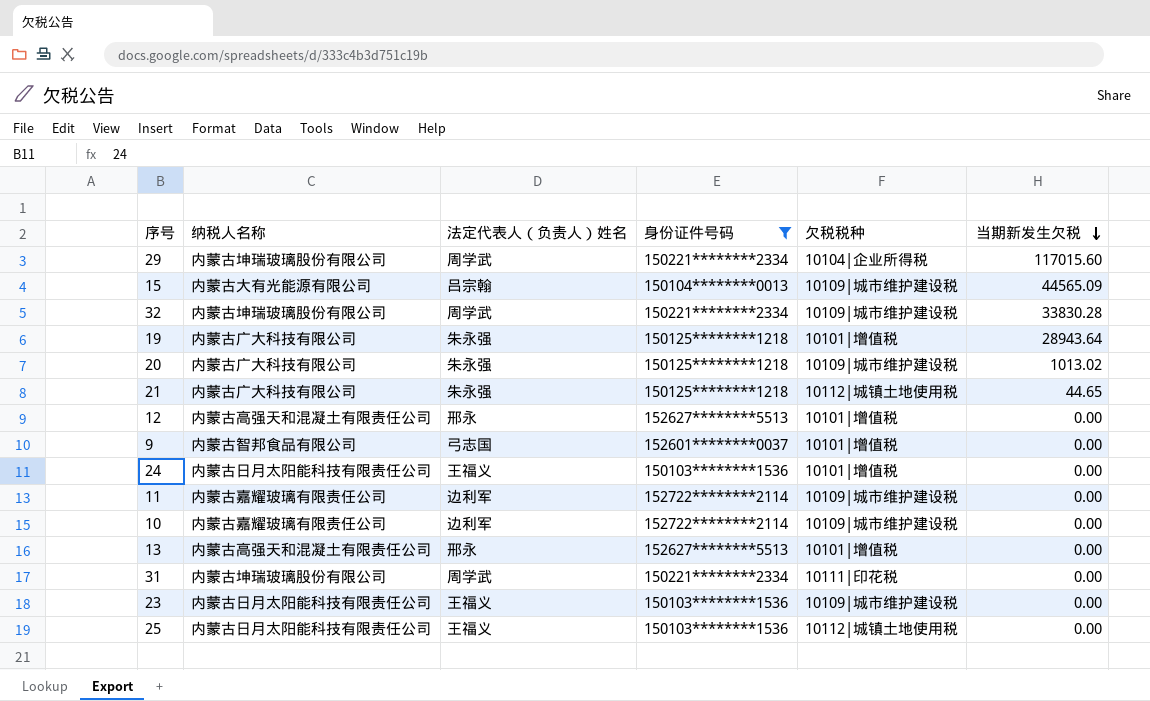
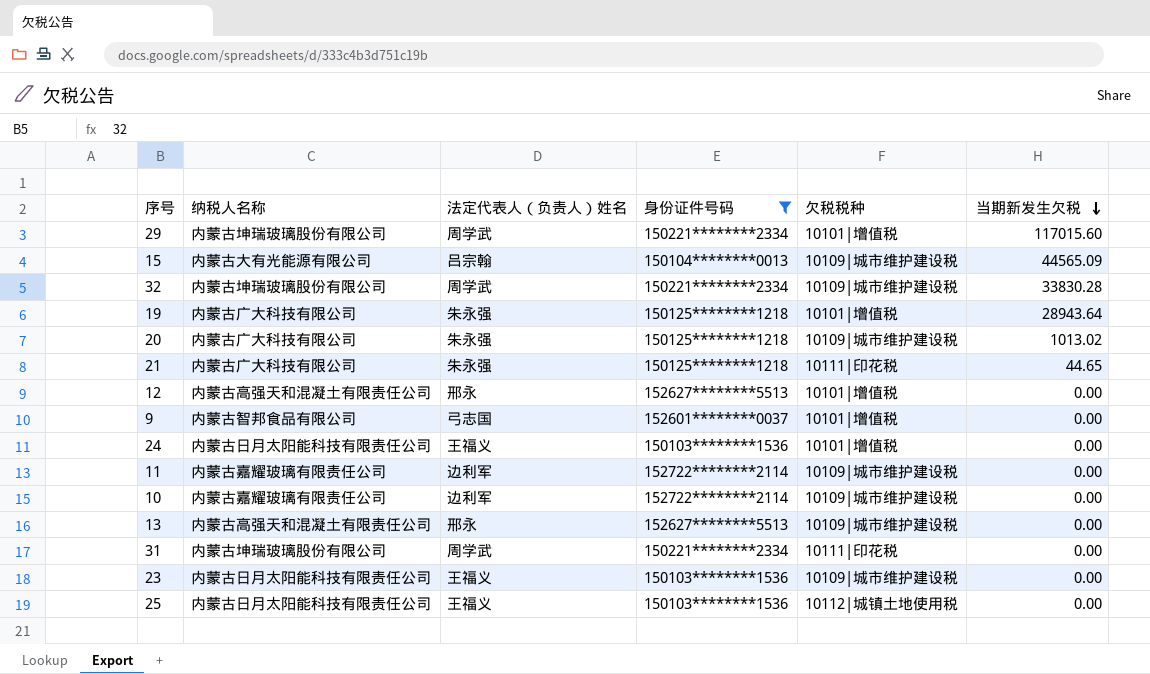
29 | 欠税税种: 10104|企业所得税 -> 10101|增值税
21 | 欠税税种: 10112|城镇土地使用税 -> 10111|印花税
13 | 欠税税种: 10101|增值税 -> 10109|城市维护建设税

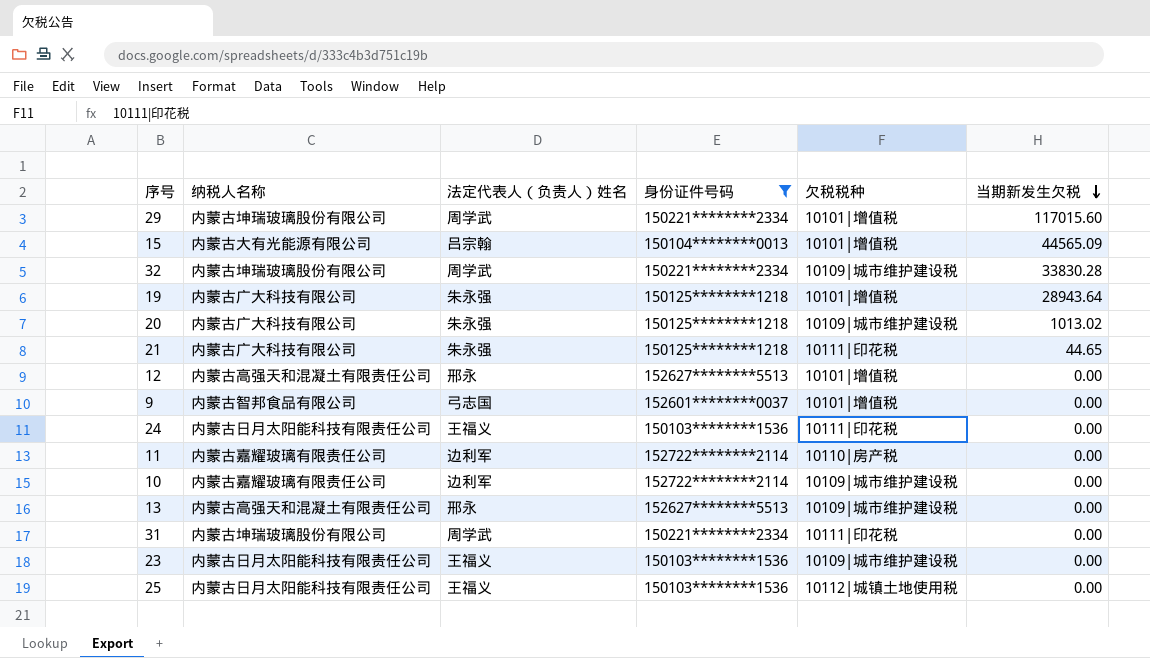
15 | 欠税税种: 10109|城市维护建设税 -> 10101|增值税
24 | 欠税税种: 10101|增值税 -> 10111|印花税
11 | 欠税税种: 10109|城市维护建设税 -> 10110|房产税

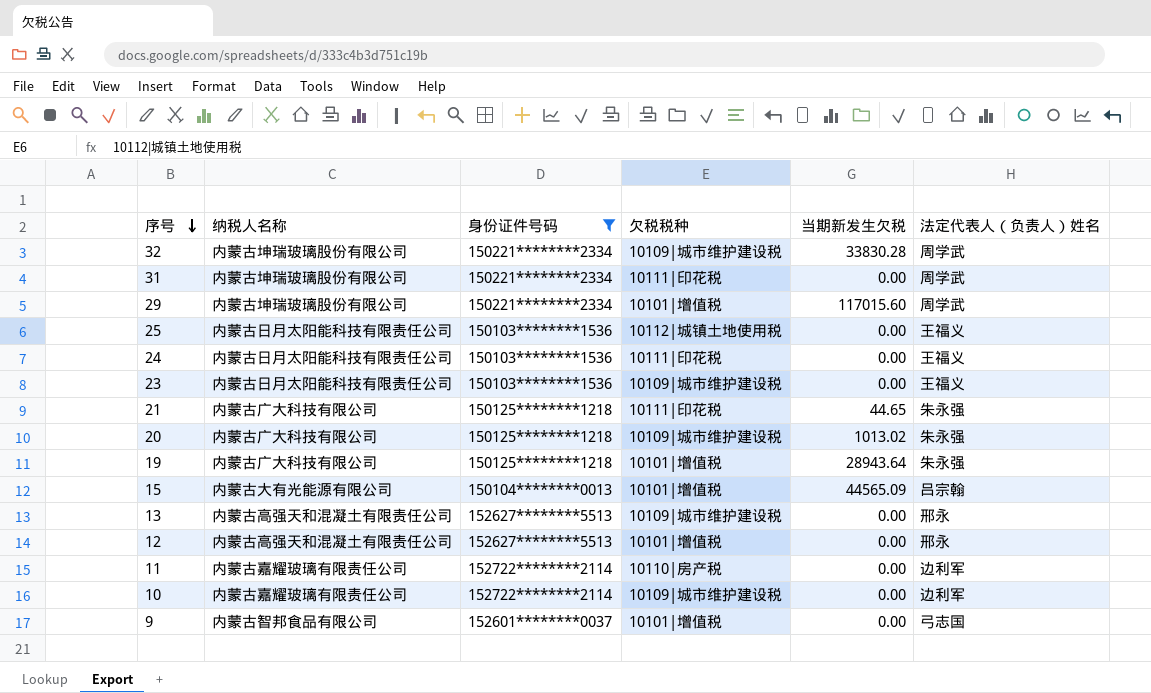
row order: 当期新发生欠税 descending -> 序号 descending
column 法定代表人（负责人）姓名 | position: 3 -> 6

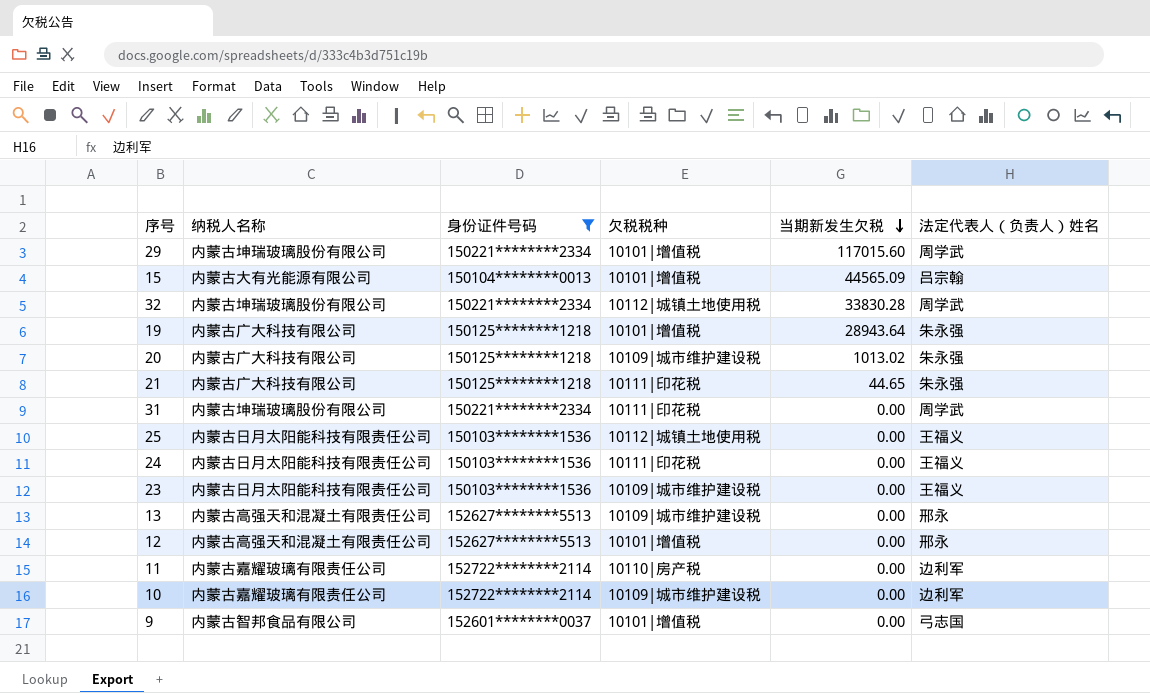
row order: 序号 descending -> 当期新发生欠税 descending
32 | 欠税税种: 10109|城市维护建设税 -> 10112|城镇土地使用税

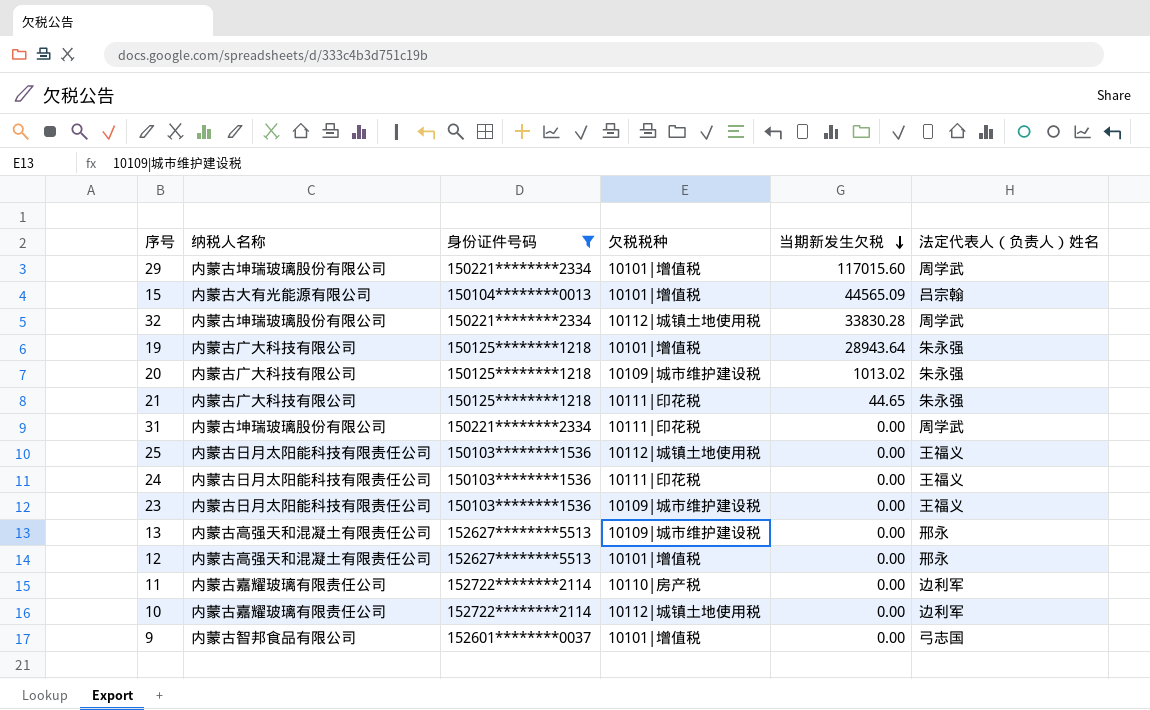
10 | 欠税税种: 10109|城市维护建设税 -> 10112|城镇土地使用税

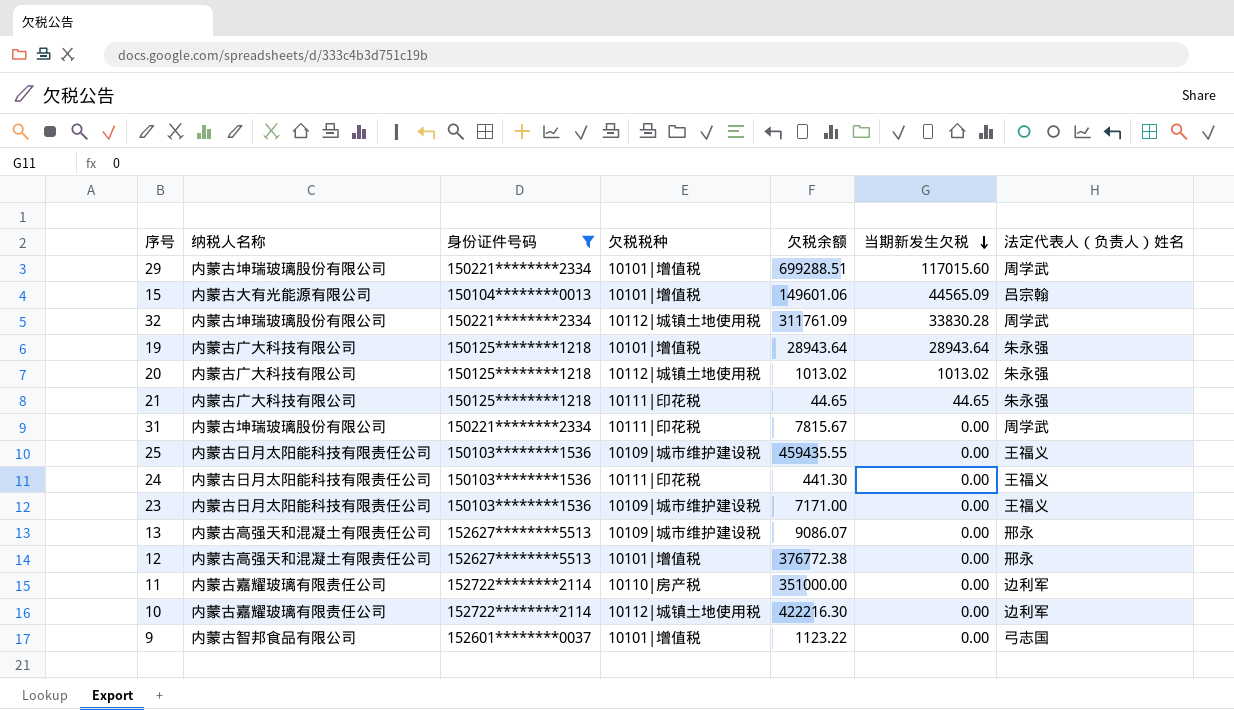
column 欠税余额 | position: none -> 5
20 | 欠税税种: 10109|城市维护建设税 -> 10112|城镇土地使用税
25 | 欠税税种: 10112|城镇土地使用税 -> 10109|城市维护建设税

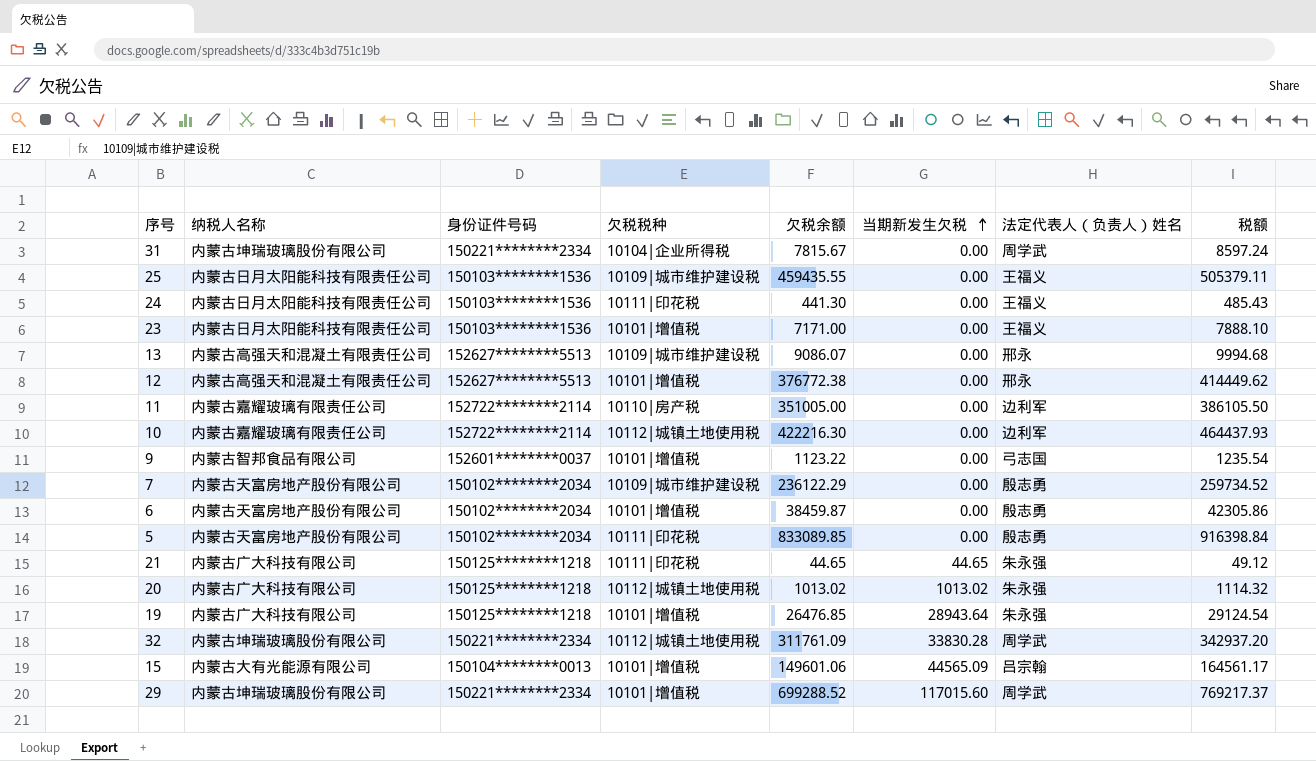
filter: 身份证件号码 != 150102********2034 -> none
row order: 当期新发生欠税 descending -> 当期新发生欠税 ascending
column 税额 | formula: none -> [欠税余额] * 1.1
31 | 欠税税种: 10111|印花税 -> 10104|企业所得税
23 | 欠税税种: 10109|城市维护建设税 -> 10101|增值税
11 | 欠税余额: 351000.00 -> 351005.00
19 | 欠税余额: 28943.64 -> 26476.85
29 | 欠税余额: 699288.51 -> 699288.52

